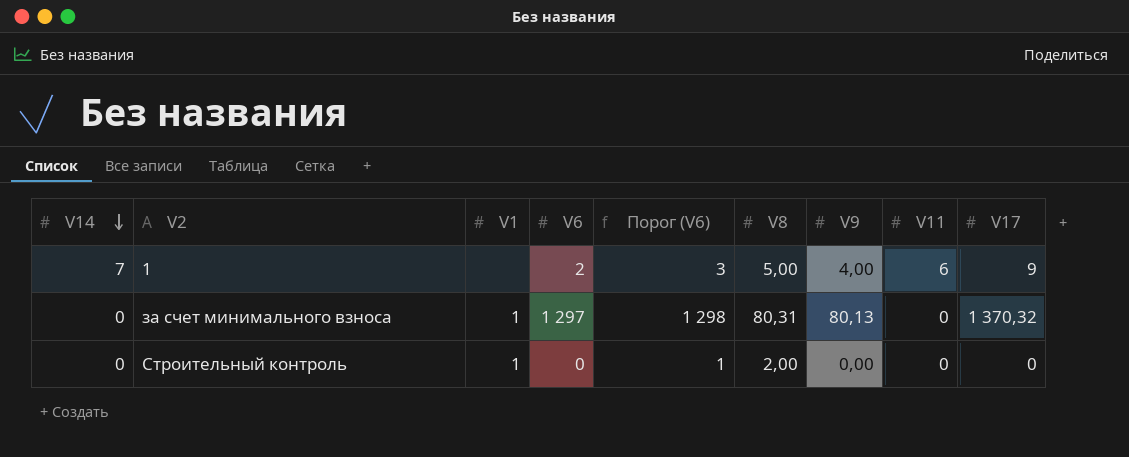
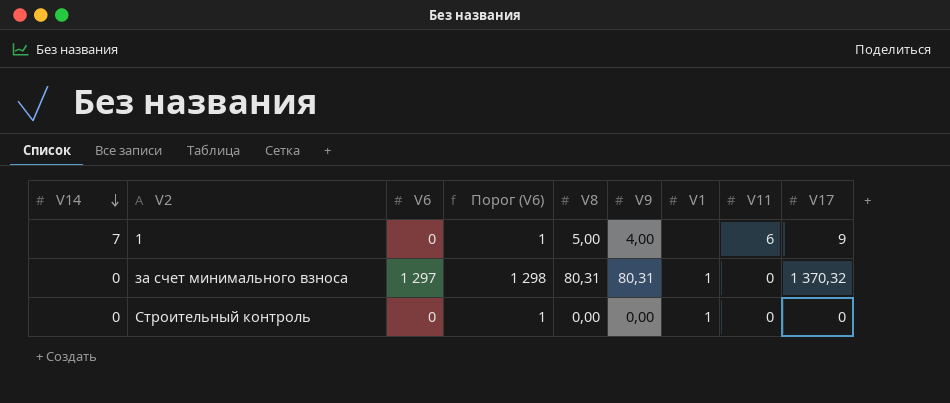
column V1 | position: 3 -> 7
1 | V6: 2 -> 0
1 | Порог (V6): 3 -> 1
за счет минимального взноса | V9: 80,13 -> 80,31
Строительный контроль | V8: 2,00 -> 0,00

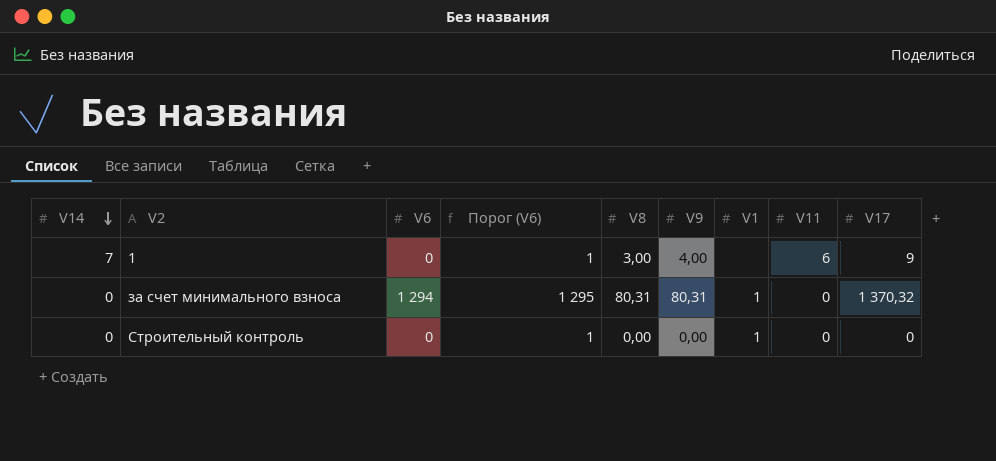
1 | V8: 5,00 -> 3,00
за счет минимального взноса | V6: 1 297 -> 1 294
за счет минимального взноса | Порог (V6): 1 298 -> 1 295

